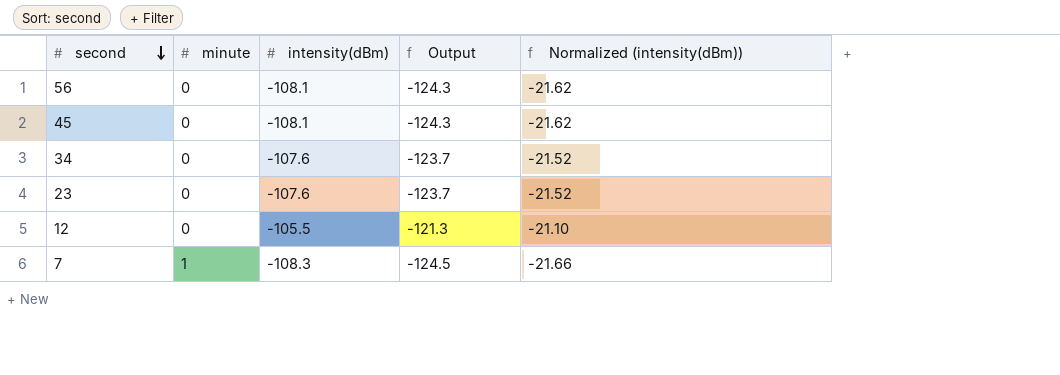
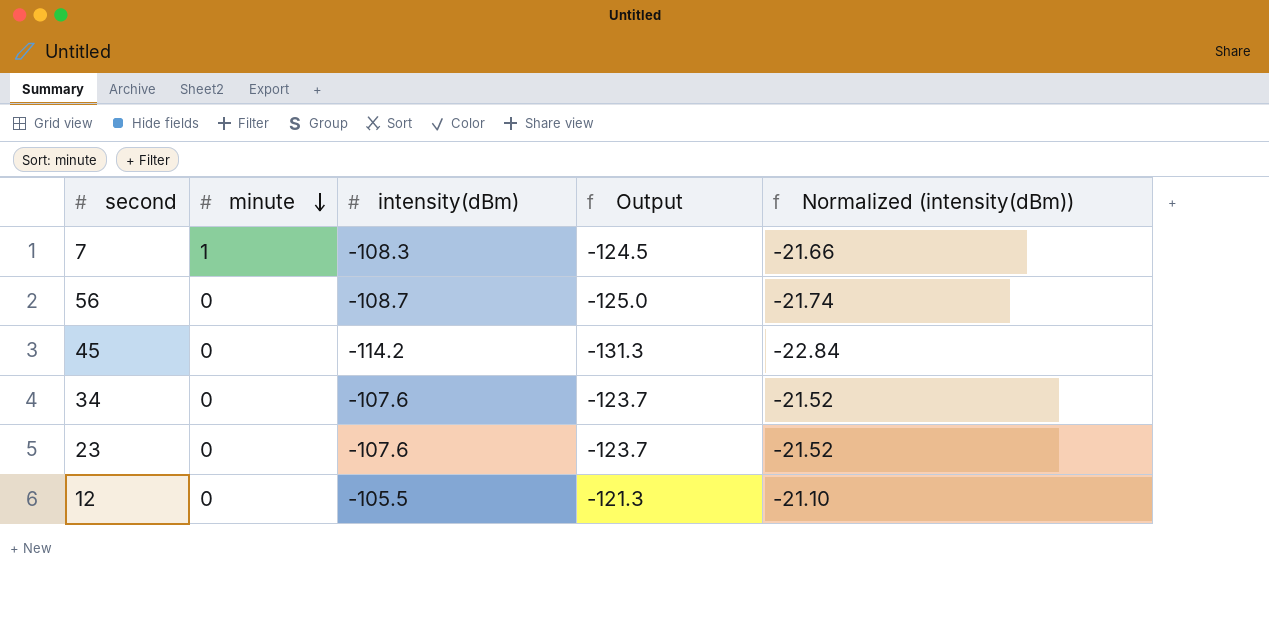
row order: second descending -> minute descending
56 | intensity(dBm): -108.1 -> -108.7
56 | Output: -124.3 -> -125.0
56 | Normalized (intensity(dBm)): -21.62 -> -21.74
45 | intensity(dBm): -108.1 -> -114.2
45 | Output: -124.3 -> -131.3
45 | Normalized (intensity(dBm)): -21.62 -> -22.84

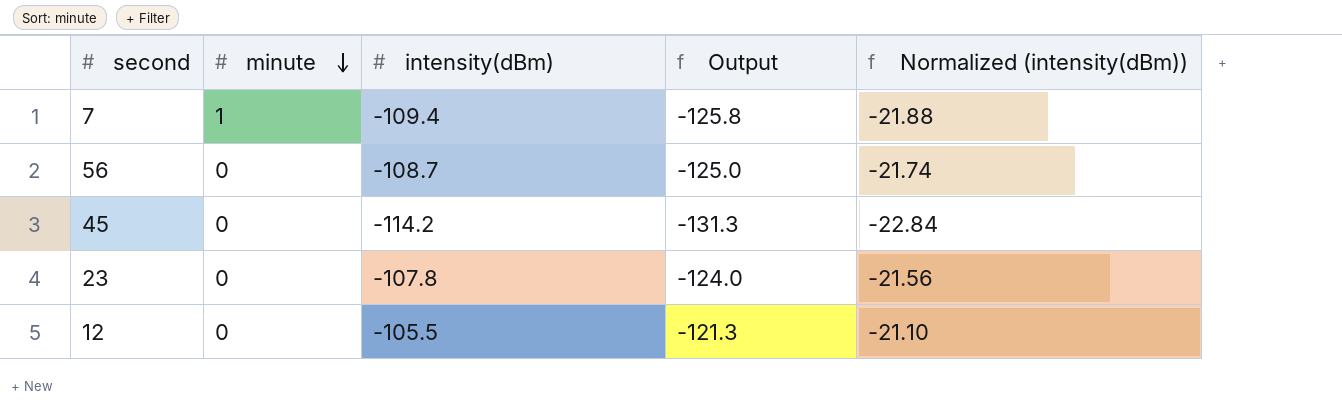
row 34: 0 | -107.6 | -123.7 | -21.52 -> none
7 | intensity(dBm): -108.3 -> -109.4
7 | Output: -124.5 -> -125.8
7 | Normalized (intensity(dBm)): -21.66 -> -21.88
23 | intensity(dBm): -107.6 -> -107.8
23 | Output: -123.7 -> -124.0
23 | Normalized (intensity(dBm)): -21.52 -> -21.56

